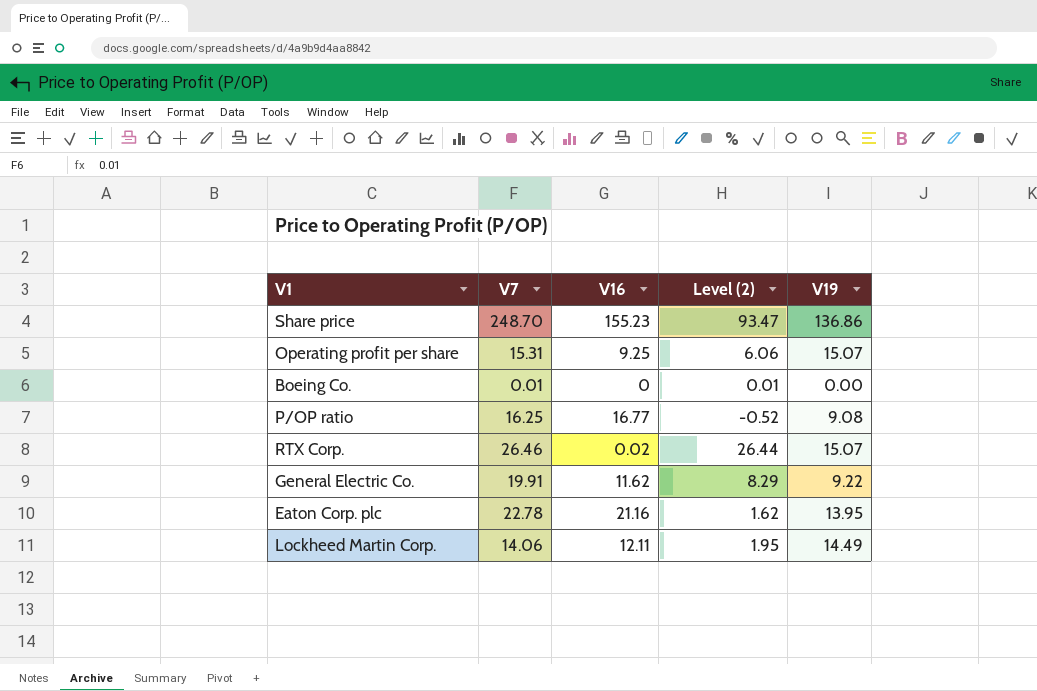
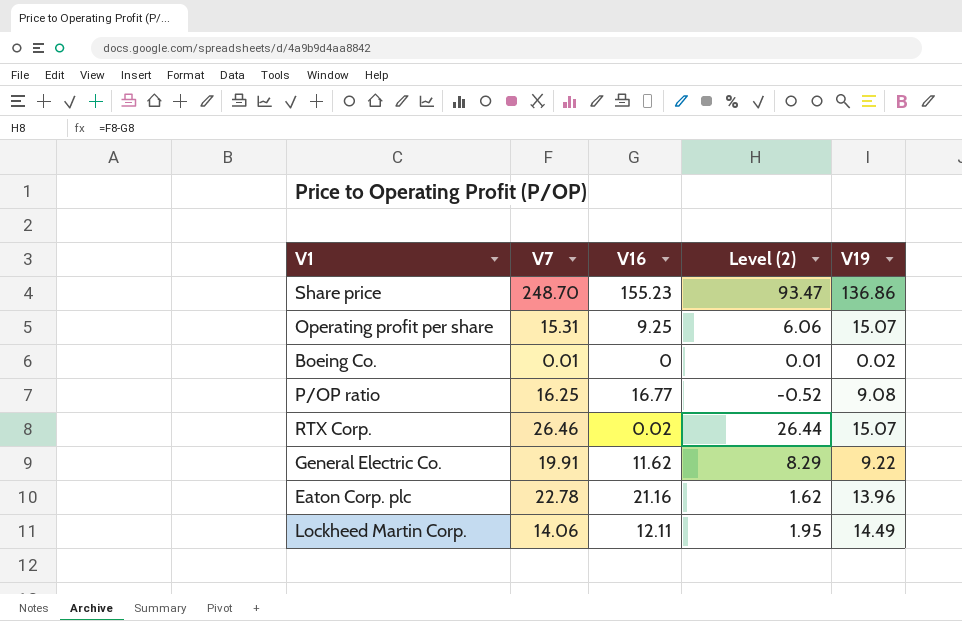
Boeing Co. | V19: 0.00 -> 0.02
Eaton Corp. plc | V19: 13.95 -> 13.96

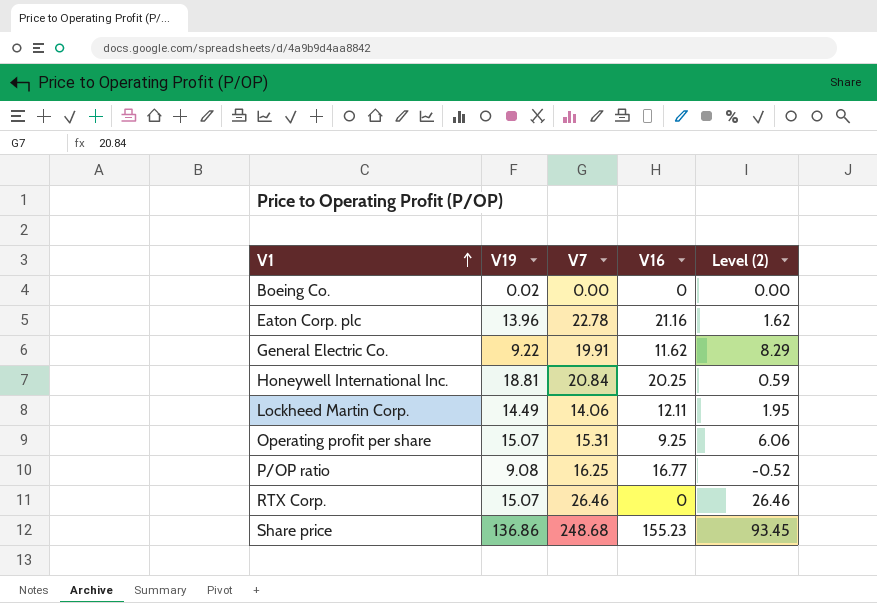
row order: none -> V1 ascending
column V19 | position: 5 -> 2
Boeing Co. | V7: 0.01 -> 0.00
Boeing Co. | Level (2): 0.01 -> 0.00
row Honeywell International Inc.: none -> 18.81 | 20.84 | 20.25 | 0.59
RTX Corp. | V16: 0.02 -> 0
RTX Corp. | Level (2): 26.44 -> 26.46
Share price | V7: 248.70 -> 248.68
Share price | Level (2): 93.47 -> 93.45

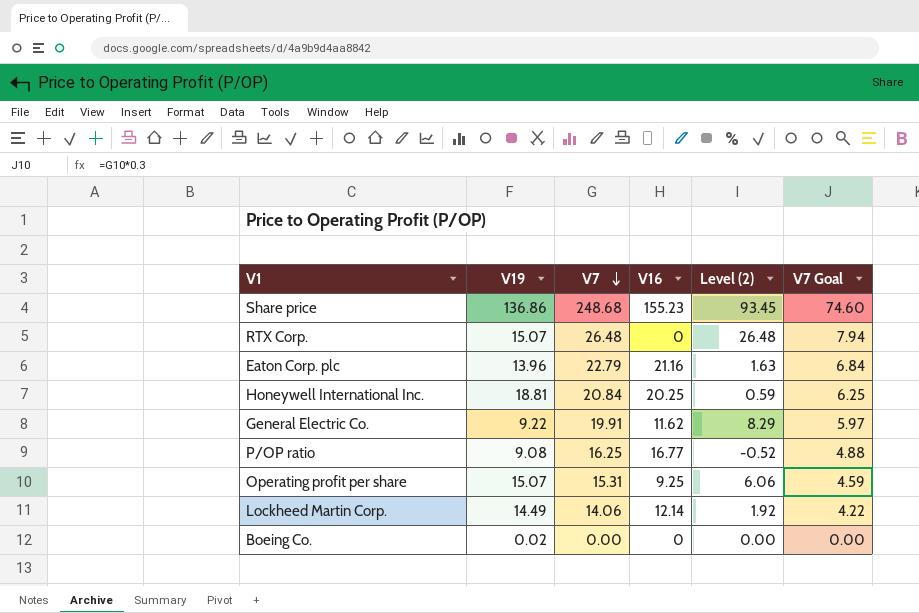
row order: V1 ascending -> V7 descending
column V7 Goal | formula: none -> [V7] * 0.3
RTX Corp. | V7: 26.46 -> 26.48
RTX Corp. | Level (2): 26.46 -> 26.48
Eaton Corp. plc | V7: 22.78 -> 22.79
Eaton Corp. plc | Level (2): 1.62 -> 1.63
Lockheed Martin Corp. | V16: 12.11 -> 12.14
Lockheed Martin Corp. | Level (2): 1.95 -> 1.92

